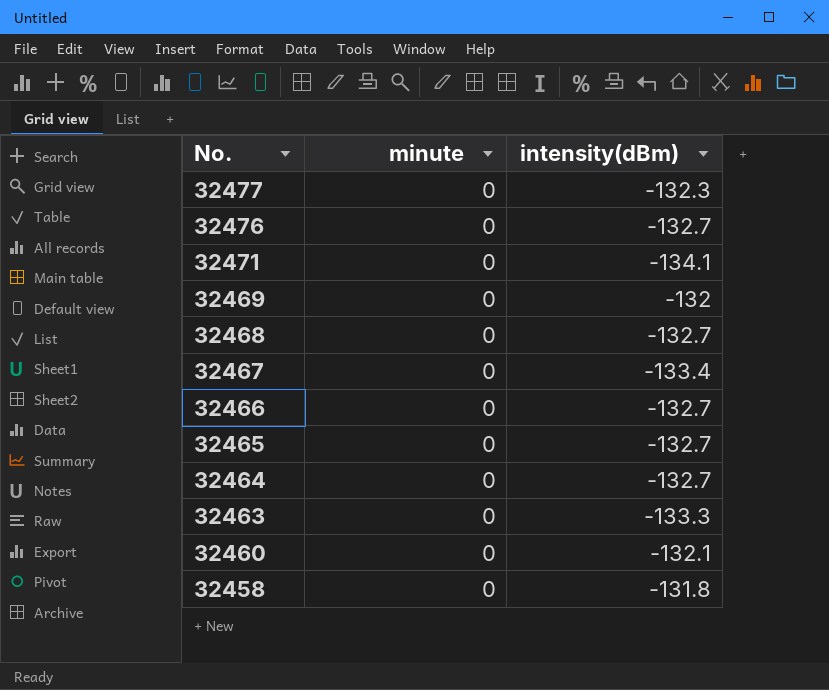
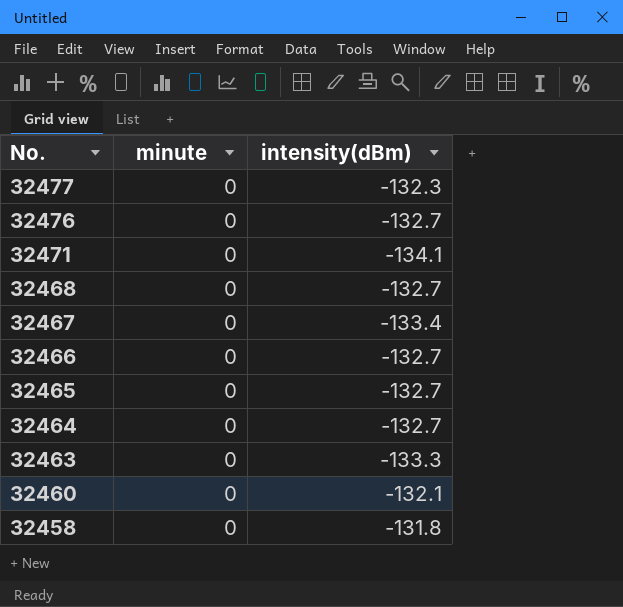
row 32469: 0 | -132 -> none

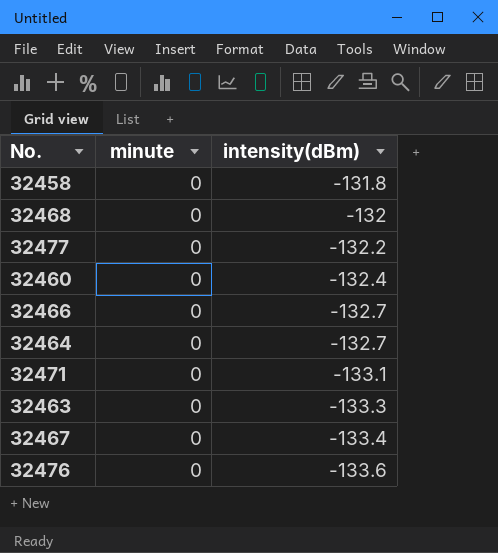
row order: No. descending -> intensity(dBm) descending
row 32465: 0 | -132.7 -> none
32468 | intensity(dBm): -132.7 -> -132
32477 | intensity(dBm): -132.3 -> -132.2
32460 | intensity(dBm): -132.1 -> -132.4
32471 | intensity(dBm): -134.1 -> -133.1
32476 | intensity(dBm): -132.7 -> -133.6

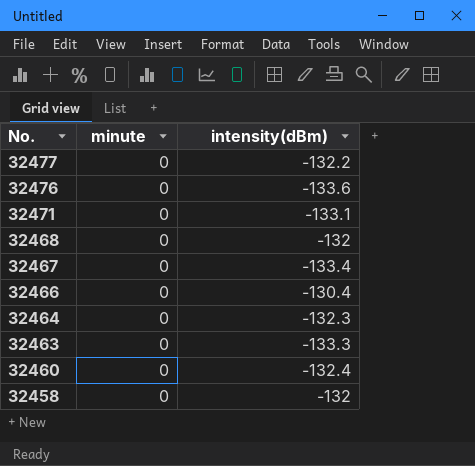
row order: intensity(dBm) descending -> No. descending
32466 | intensity(dBm): -132.7 -> -130.4
32464 | intensity(dBm): -132.7 -> -132.3
32458 | intensity(dBm): -131.8 -> -132

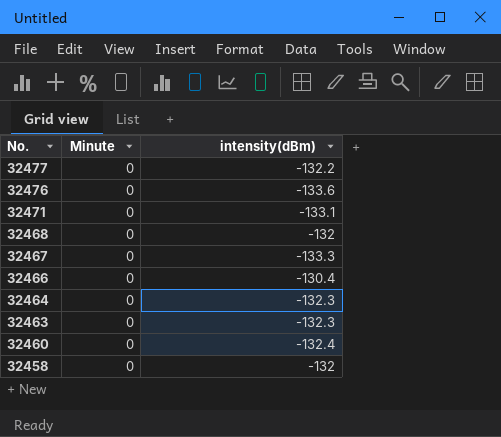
column name: minute -> Minute
32467 | intensity(dBm): -133.4 -> -133.3
32463 | intensity(dBm): -133.3 -> -132.3

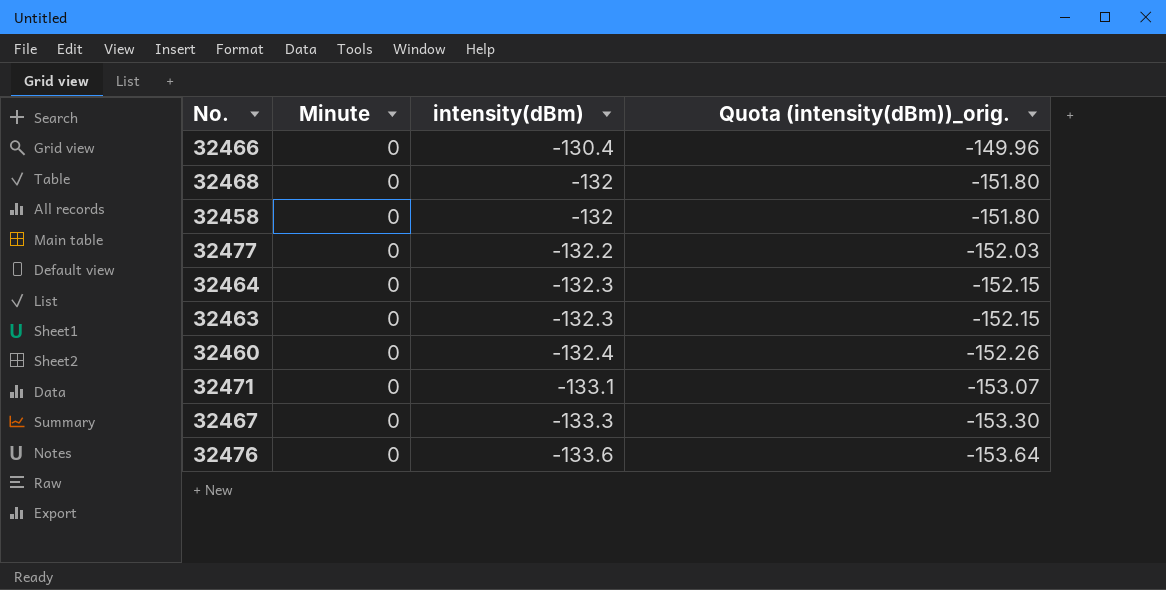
row order: No. descending -> intensity(dBm) descending
column Quota (intensity(dBm))_orig. | formula: none -> [intensity(dBm)] * 1.15

